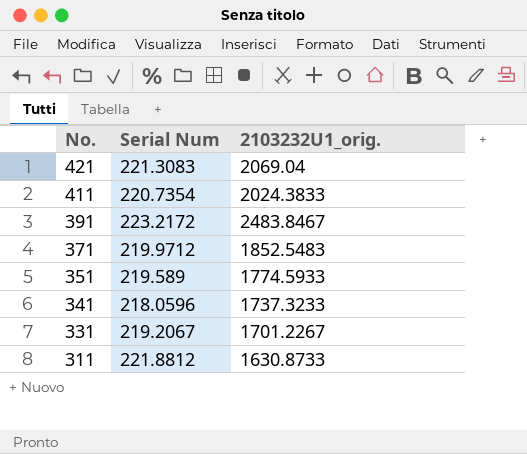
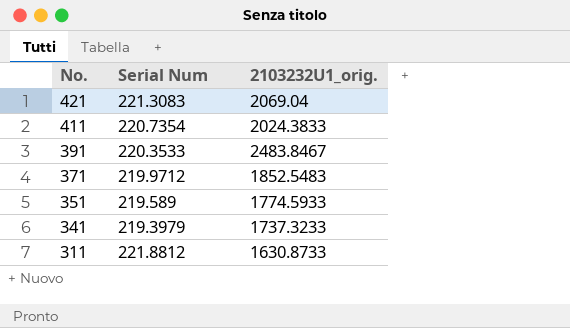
row 331: 219.2067 | 1701.2267 -> none
391 | Serial Num: 223.2172 -> 220.3533
341 | Serial Num: 218.0596 -> 219.3979

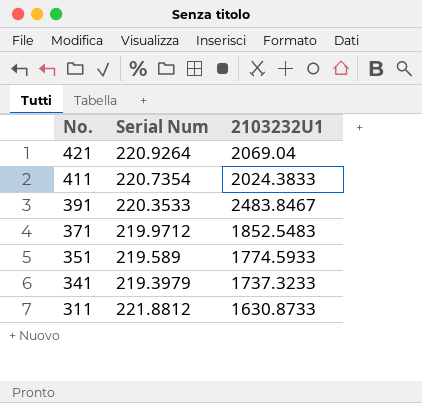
column name: 2103232U1_orig. -> 2103232U1
421 | Serial Num: 221.3083 -> 220.9264

